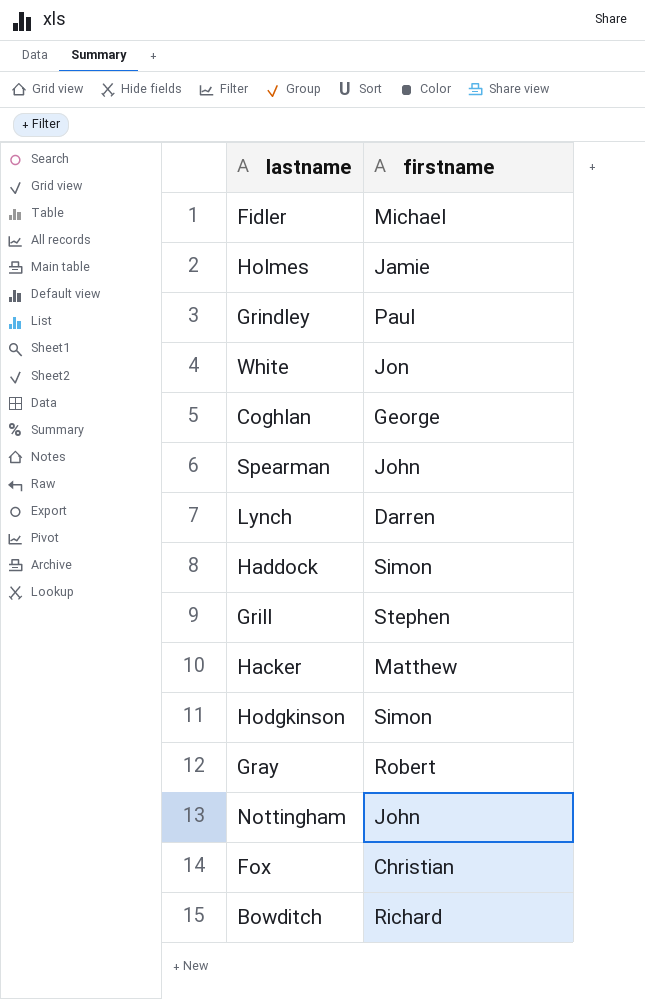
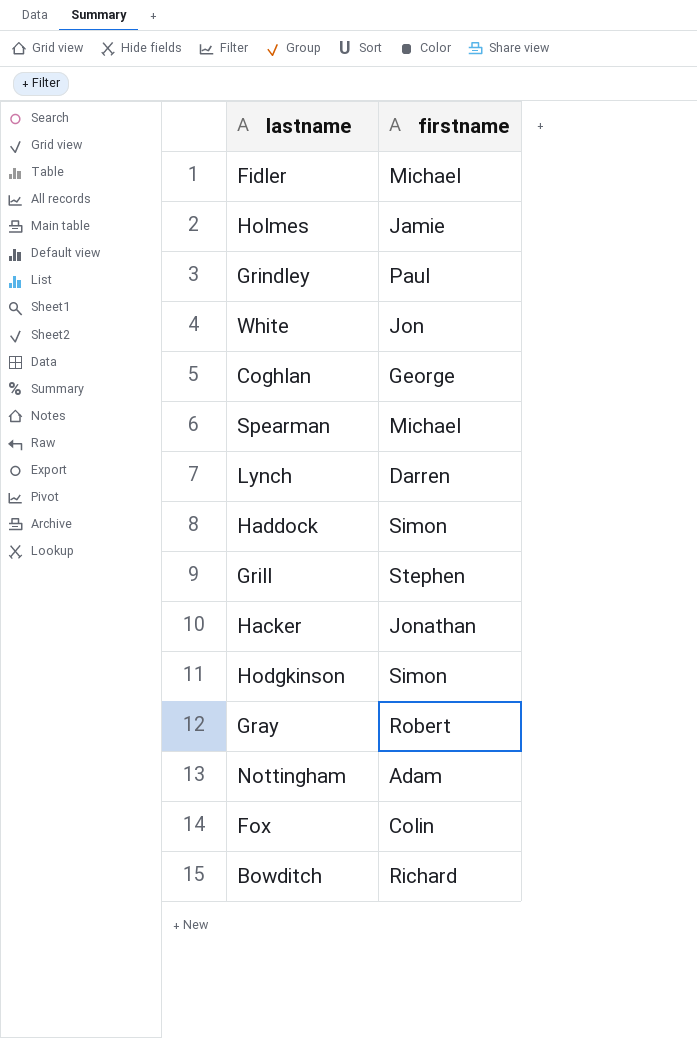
Spearman | firstname: John -> Michael
Hacker | firstname: Matthew -> Jonathan
Nottingham | firstname: John -> Adam
Fox | firstname: Christian -> Colin

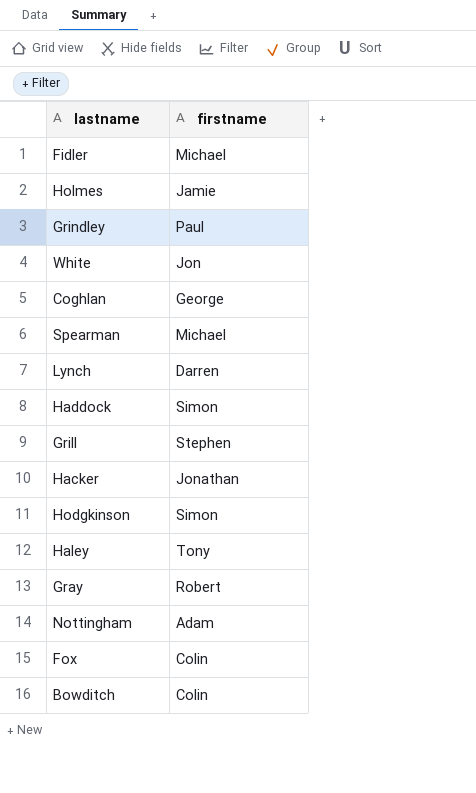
row Haley: none -> Tony
Bowditch | firstname: Richard -> Colin

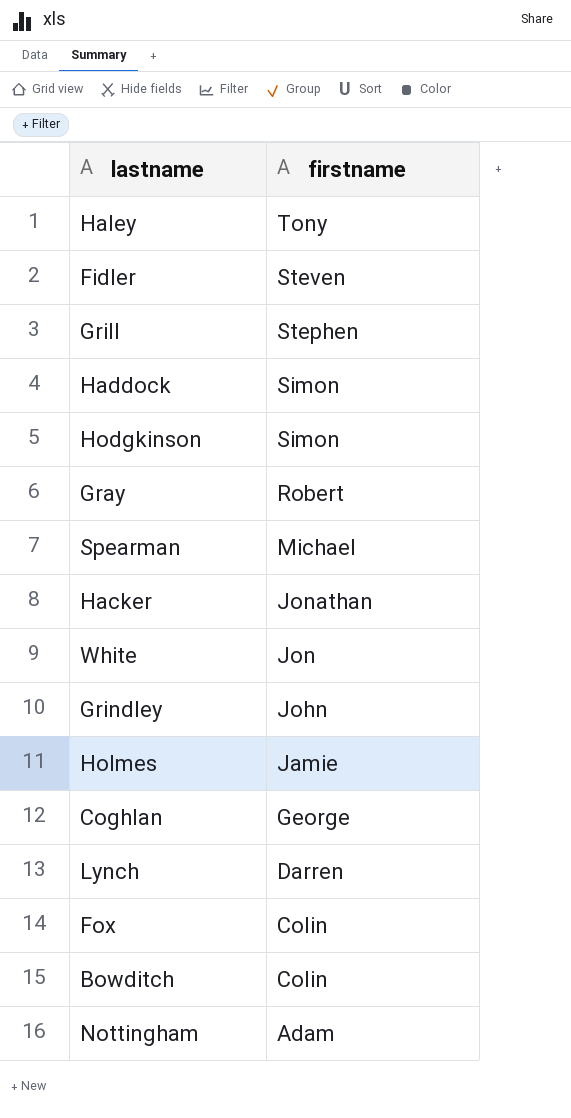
row order: none -> firstname descending
Fidler | firstname: Michael -> Steven
Grindley | firstname: Paul -> John

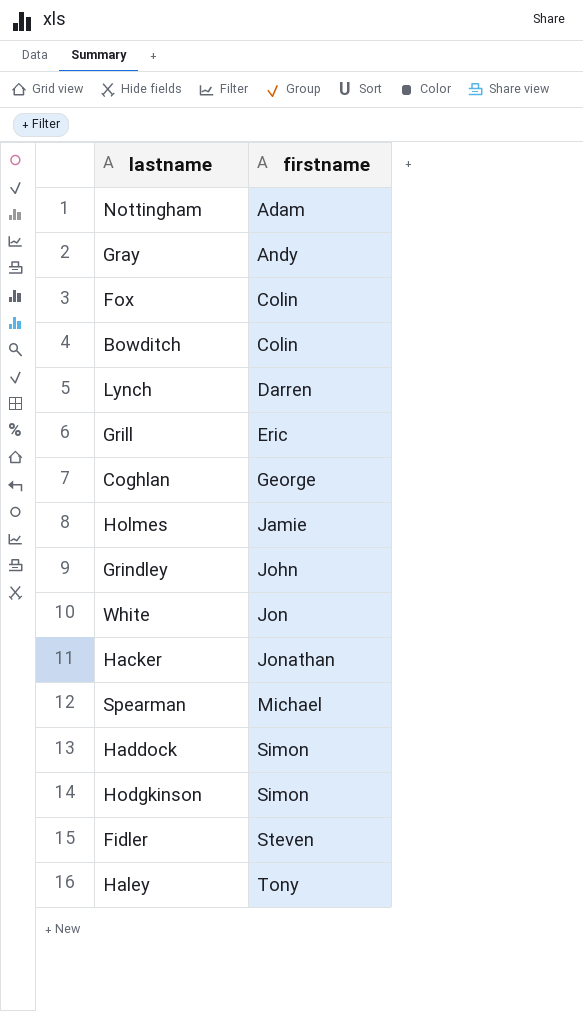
row order: firstname descending -> firstname ascending
Gray | firstname: Robert -> Andy
Grill | firstname: Stephen -> Eric

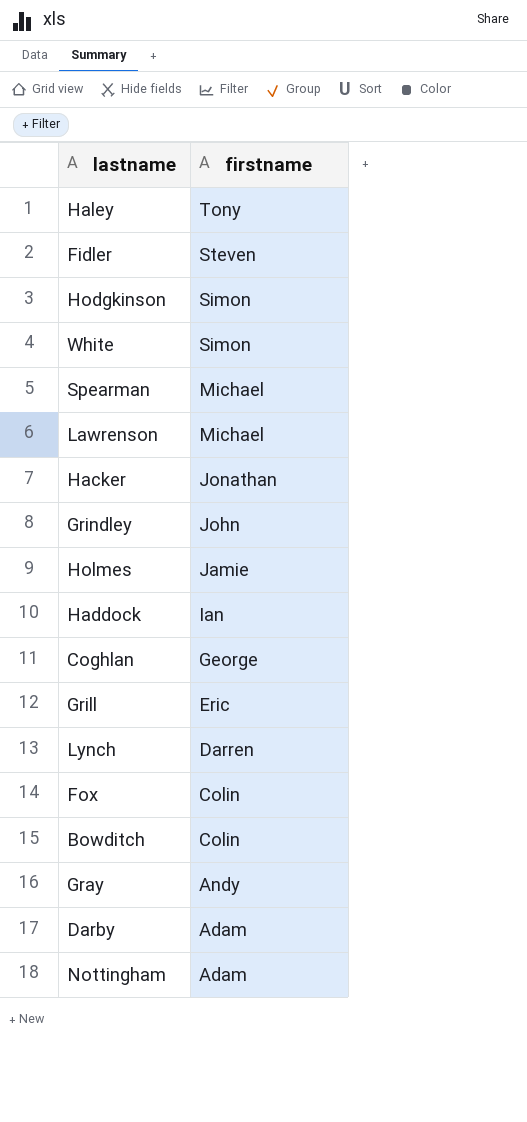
row order: firstname ascending -> firstname descending
White | firstname: Jon -> Simon
row Lawrenson: none -> Michael
Haddock | firstname: Simon -> Ian
row Darby: none -> Adam

